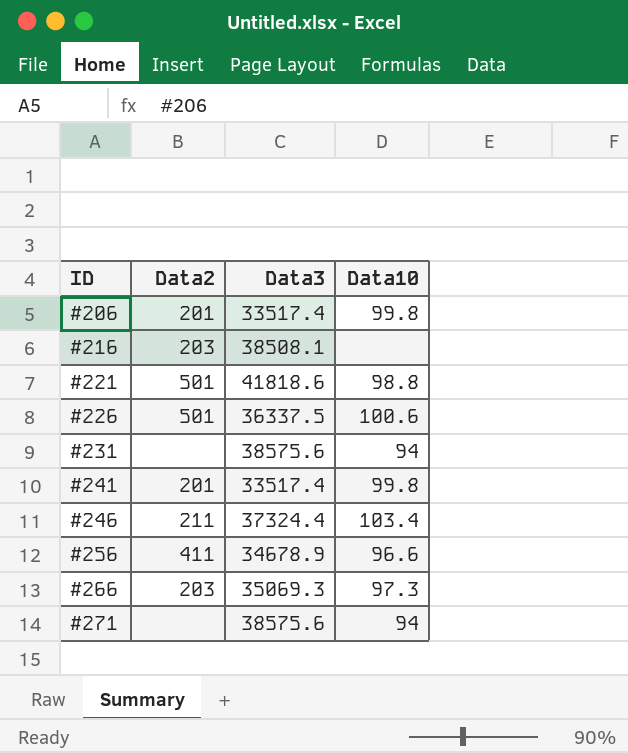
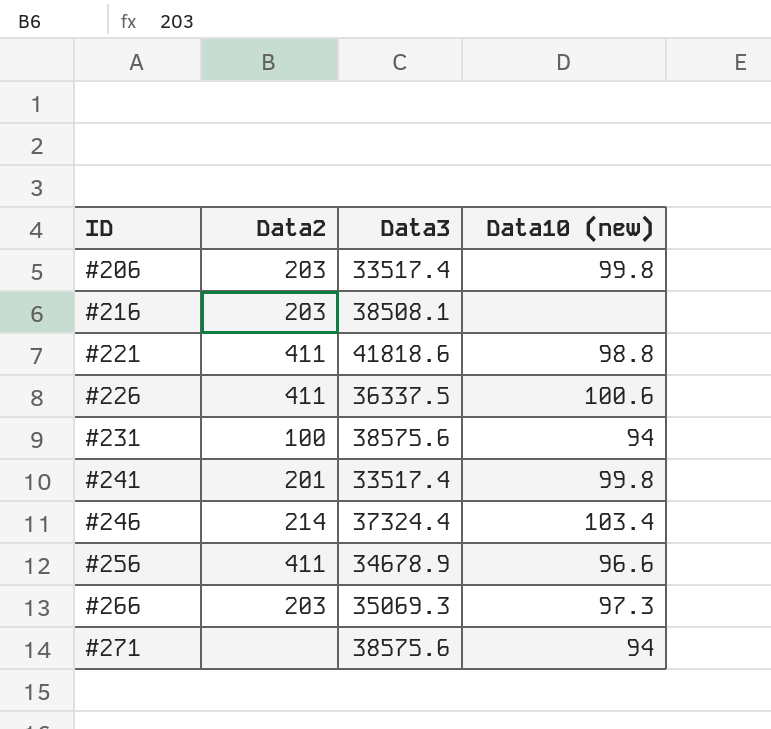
column name: Data10 -> Data10 (new)
#206 | Data2: 201 -> 203
#221 | Data2: 501 -> 411
#226 | Data2: 501 -> 411
#231 | Data2: none -> 100
#246 | Data2: 211 -> 214

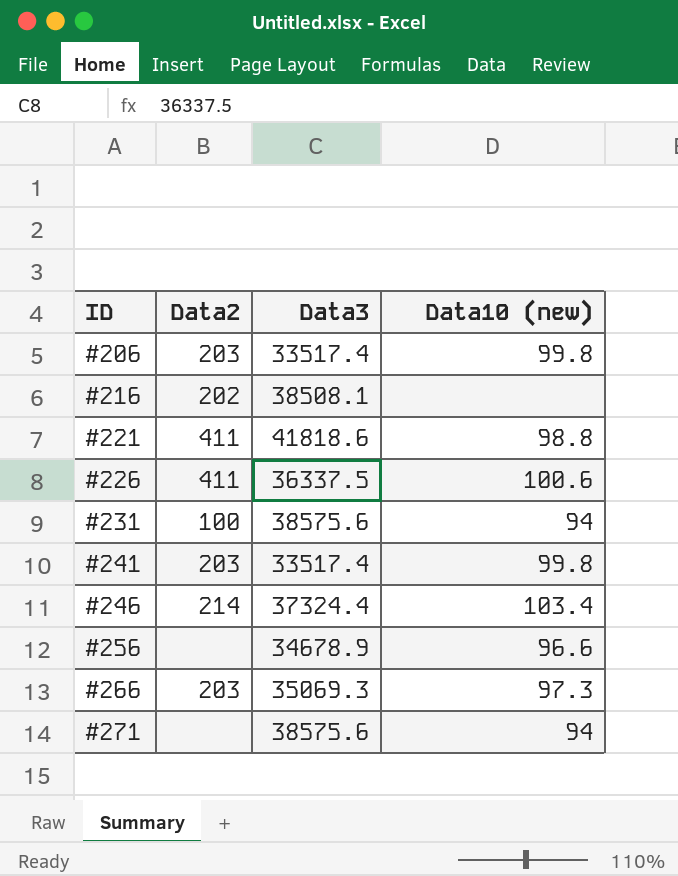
#216 | Data2: 203 -> 202
#241 | Data2: 201 -> 203
#256 | Data2: 411 -> none

